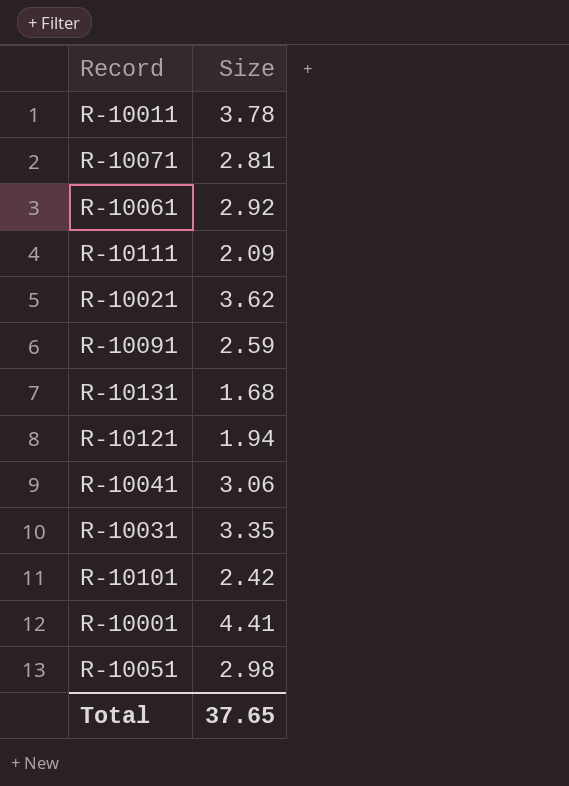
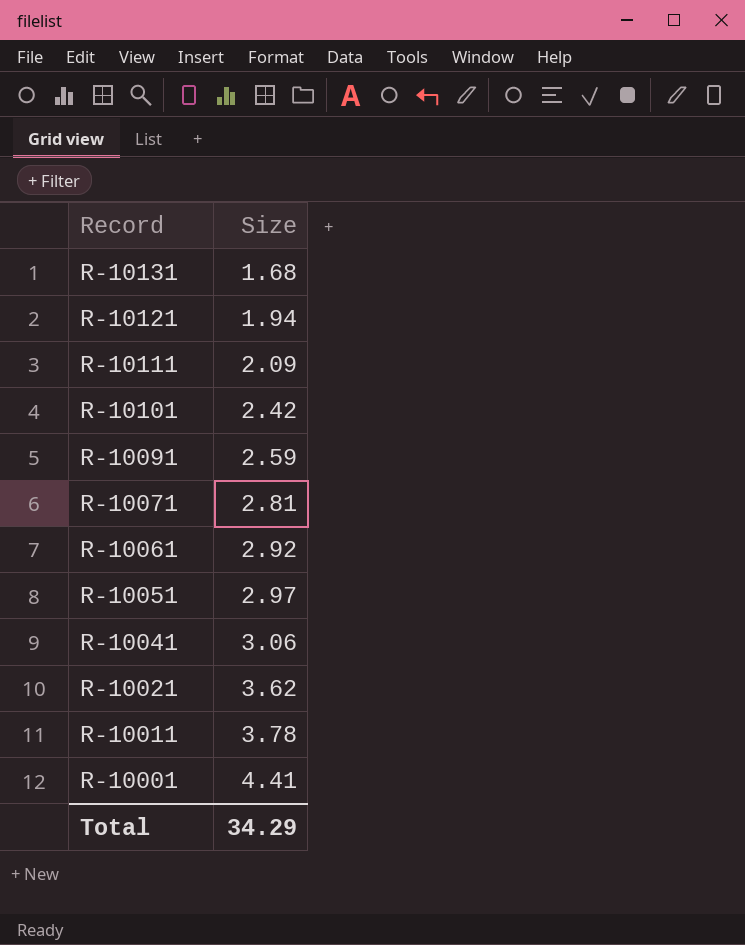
row order: none -> Record descending
row R-10031: 3.35 -> none
R-10051 | Size: 2.98 -> 2.97
Total | Size: 37.65 -> 34.29

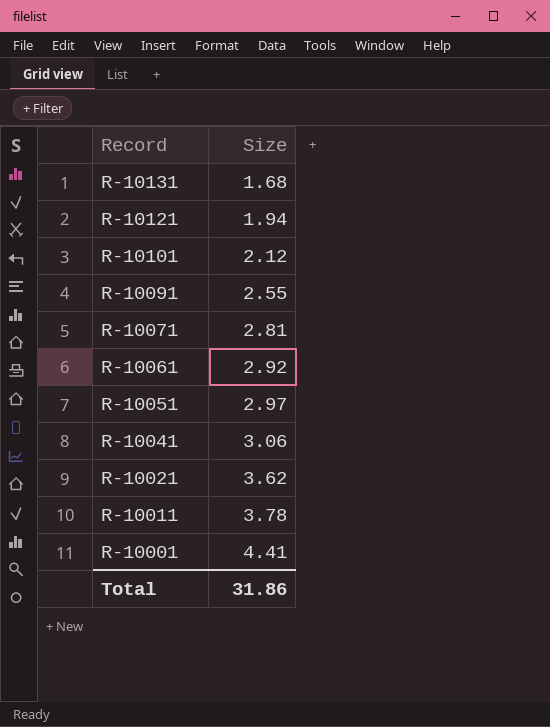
row R-10111: 2.09 -> none
R-10101 | Size: 2.42 -> 2.12
R-10091 | Size: 2.59 -> 2.55
Total | Size: 34.29 -> 31.86

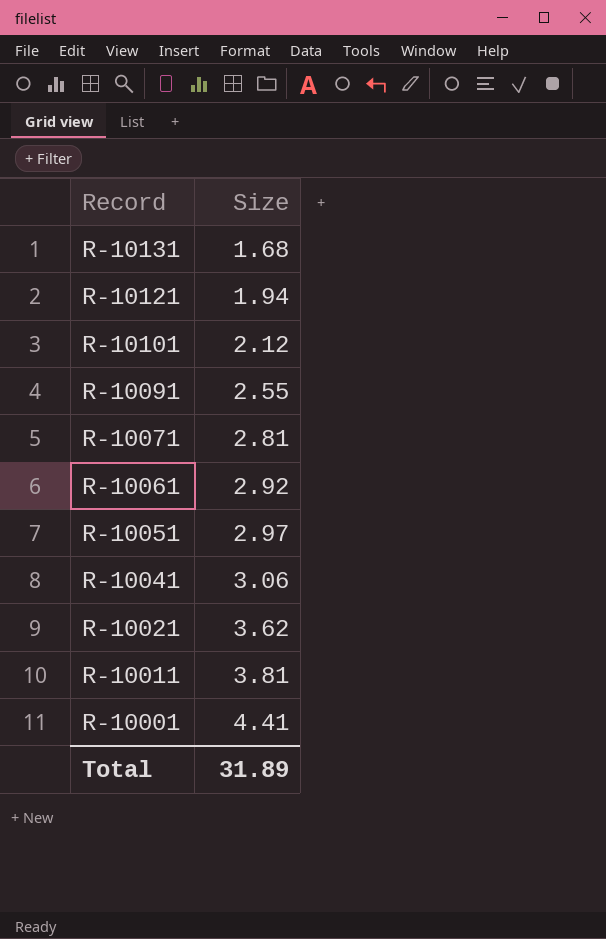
R-10011 | Size: 3.78 -> 3.81
Total | Size: 31.86 -> 31.89

